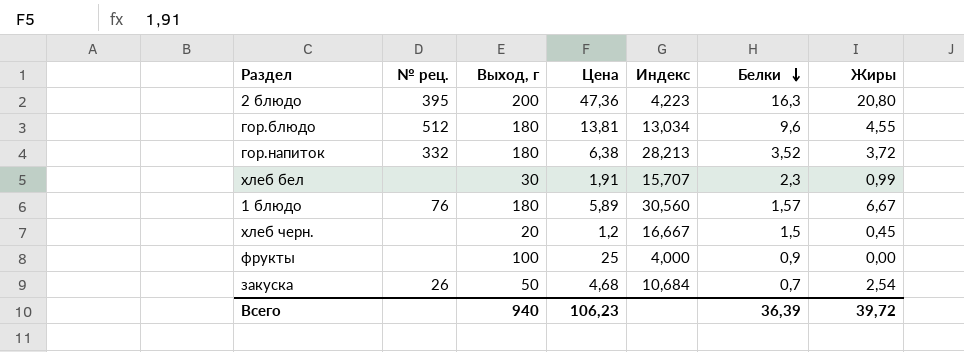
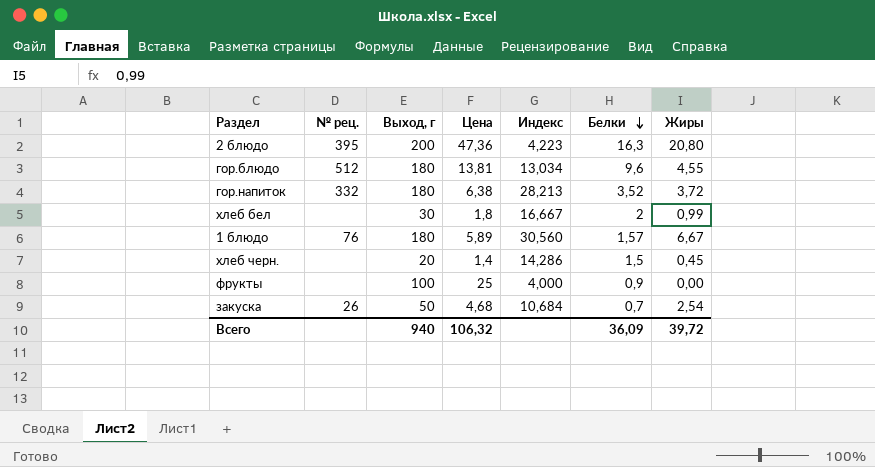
хлеб бел | Цена: 1,91 -> 1,8
хлеб бел | Индекс: 15,707 -> 16,667
хлеб бел | Белки: 2,3 -> 2
хлеб черн. | Цена: 1,2 -> 1,4
хлеб черн. | Индекс: 16,667 -> 14,286
Всего | Цена: 106,23 -> 106,32
Всего | Белки: 36,39 -> 36,09

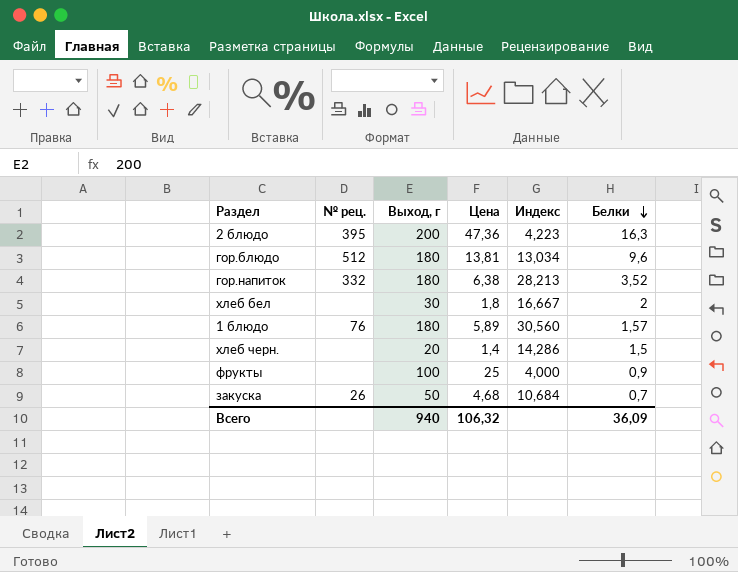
column Жиры | position: 7 -> none

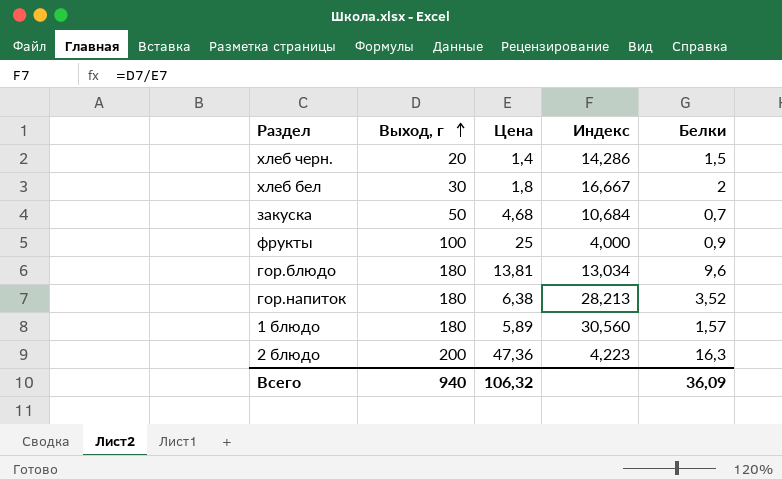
row order: Белки descending -> Выход, г ascending
column № рец. | position: 2 -> none

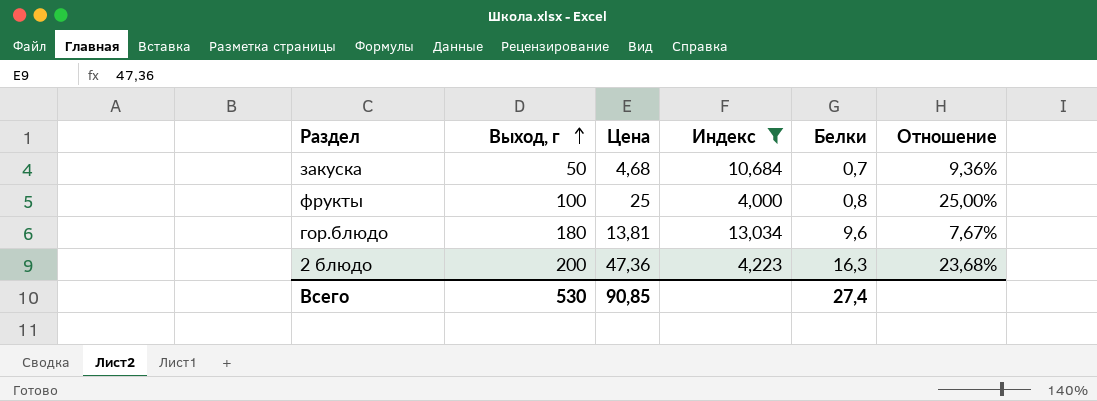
filter: none -> Индекс <= 13,034
column Отношение | formula: none -> [Цена] / [Выход, г]
фрукты | Белки: 0,9 -> 0,8
Всего | Выход, г: 940 -> 530
Всего | Цена: 106,32 -> 90,85
Всего | Белки: 36,09 -> 27,4

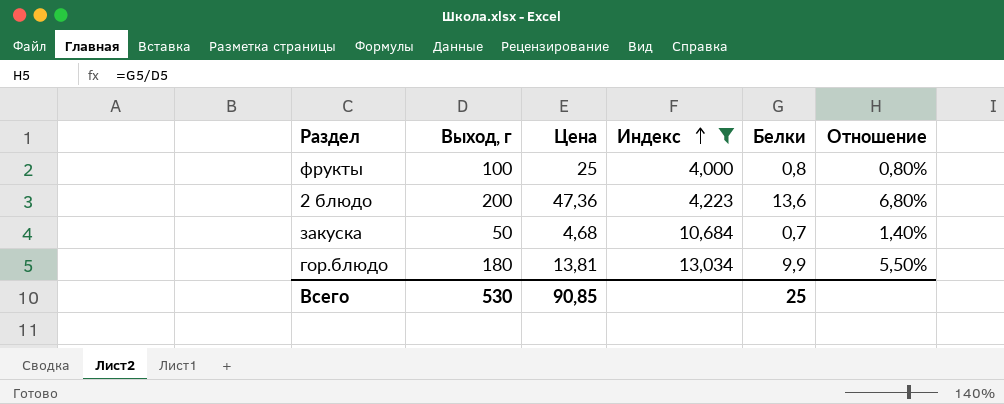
row order: Выход, г ascending -> Индекс ascending
column Отношение | formula: [Цена] / [Выход, г] -> [Белки] / [Выход, г]
2 блюдо | Белки: 16,3 -> 13,6
гор.блюдо | Белки: 9,6 -> 9,9
Всего | Белки: 27,4 -> 25

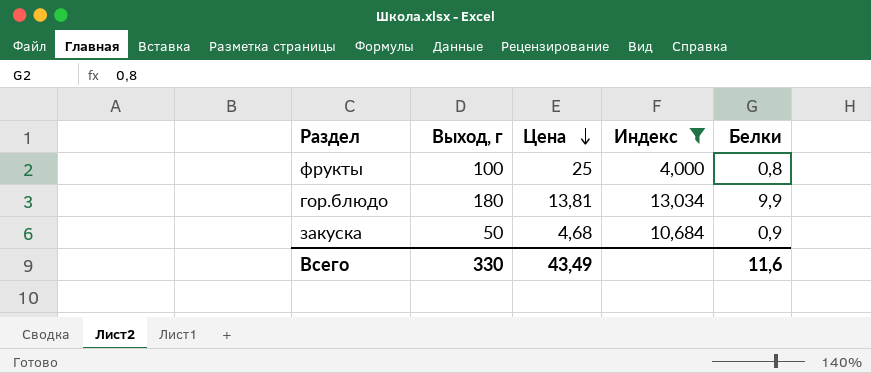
row order: Индекс ascending -> Цена descending
column Отношение | formula: [Белки] / [Выход, г] -> none
row 2 блюдо: 200 | 47,36 | 4,223 | 13,6 | 6,80% -> none
закуска | Белки: 0,7 -> 0,9
Всего | Выход, г: 530 -> 330
Всего | Цена: 90,85 -> 43,49
Всего | Белки: 25 -> 11,6

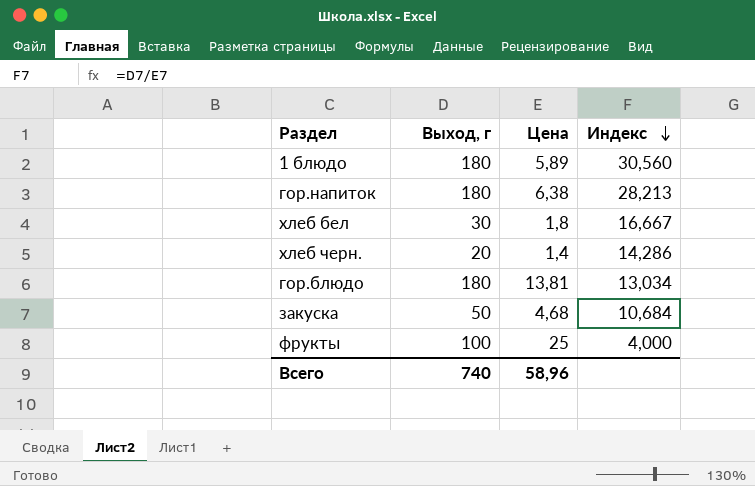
filter: Индекс <= 13,034 -> none
row order: Цена descending -> Индекс descending
column Белки | position: 5 -> none
Всего | Выход, г: 330 -> 740
Всего | Цена: 43,49 -> 58,96

